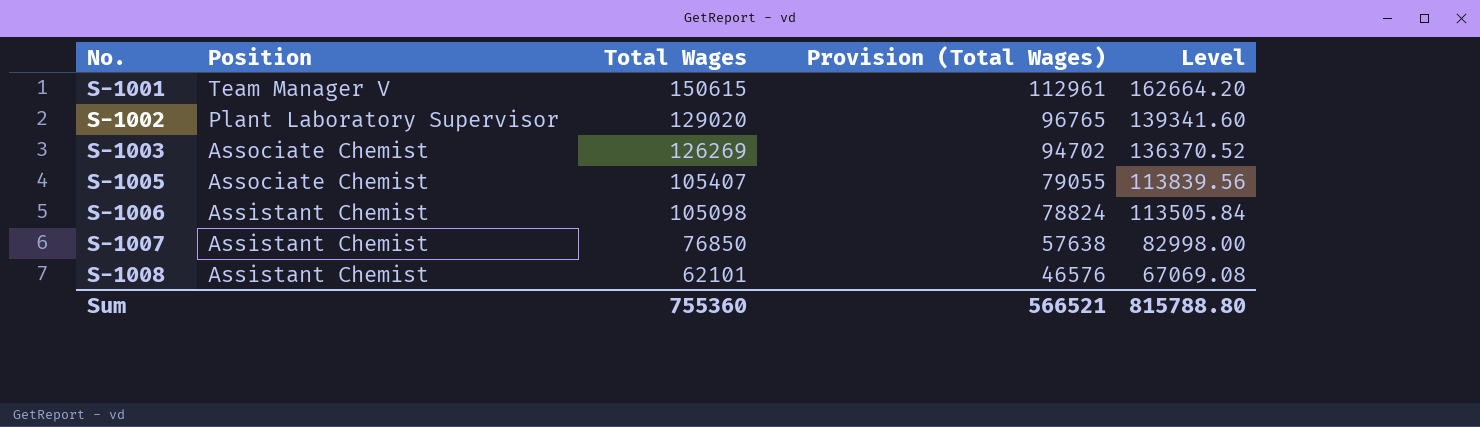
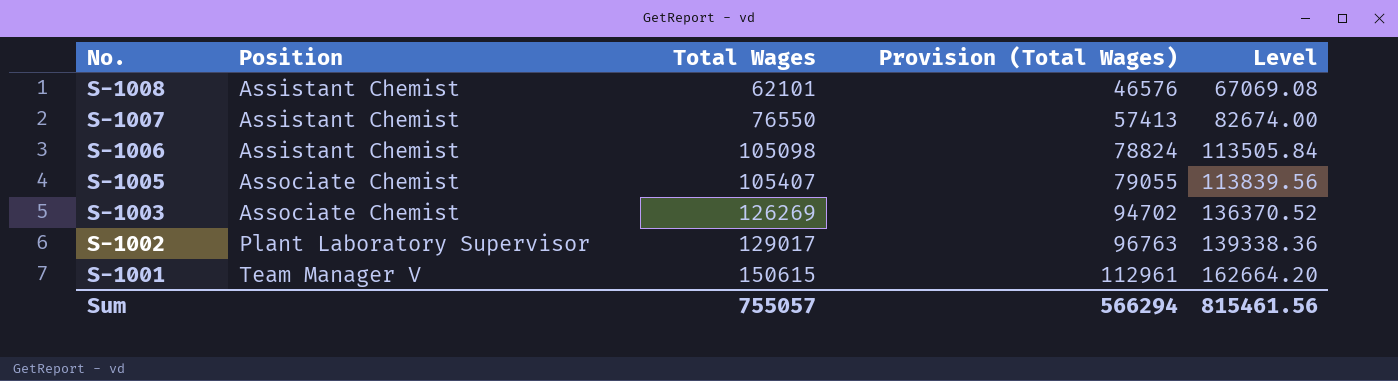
row order: No. ascending -> No. descending
S-1007 | Total Wages: 76850 -> 76550
S-1007 | Provision (Total Wages): 57638 -> 57413
S-1007 | Level: 82998.00 -> 82674.00
S-1002 | Total Wages: 129020 -> 129017
S-1002 | Provision (Total Wages): 96765 -> 96763
S-1002 | Level: 139341.60 -> 139338.36
Sum | Total Wages: 755360 -> 755057
Sum | Provision (Total Wages): 566521 -> 566294
Sum | Level: 815788.80 -> 815461.56

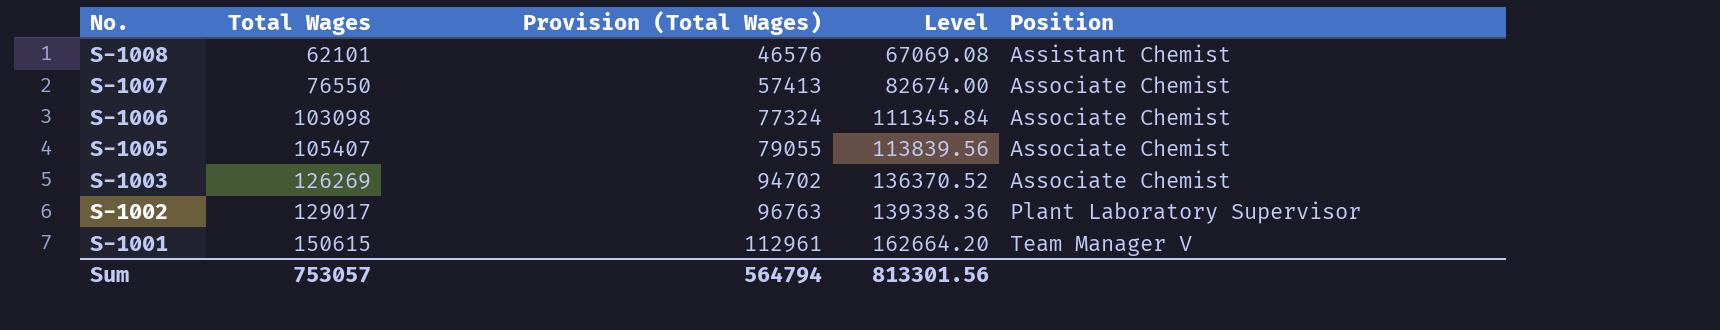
column Position | position: 2 -> 5
S-1007 | Position: Assistant Chemist -> Associate Chemist
S-1006 | Total Wages: 105098 -> 103098
S-1006 | Provision (Total Wages): 78824 -> 77324
S-1006 | Level: 113505.84 -> 111345.84
S-1006 | Position: Assistant Chemist -> Associate Chemist
Sum | Total Wages: 755057 -> 753057
Sum | Provision (Total Wages): 566294 -> 564794
Sum | Level: 815461.56 -> 813301.56

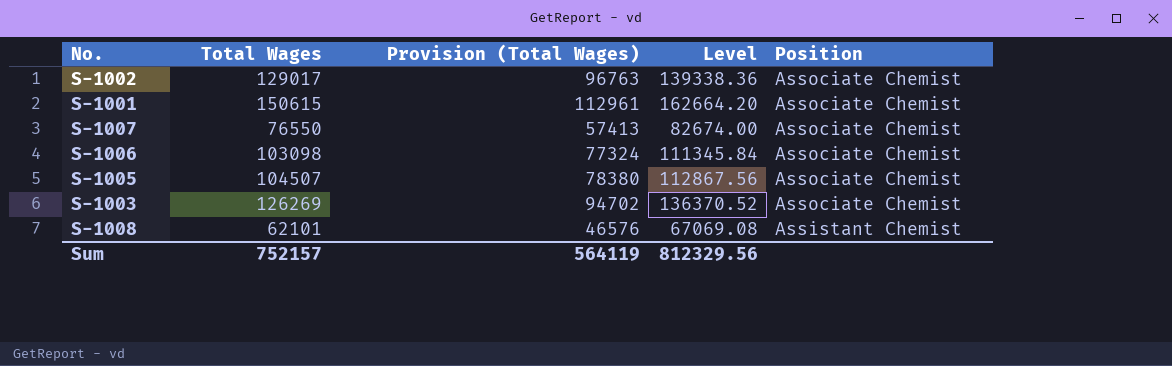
row order: No. descending -> Position descending
S-1002 | Position: Plant Laboratory Supervisor -> Associate Chemist
S-1001 | Position: Team Manager V -> Associate Chemist
S-1005 | Total Wages: 105407 -> 104507
S-1005 | Provision (Total Wages): 79055 -> 78380
S-1005 | Level: 113839.56 -> 112867.56
Sum | Total Wages: 753057 -> 752157
Sum | Provision (Total Wages): 564794 -> 564119
Sum | Level: 813301.56 -> 812329.56

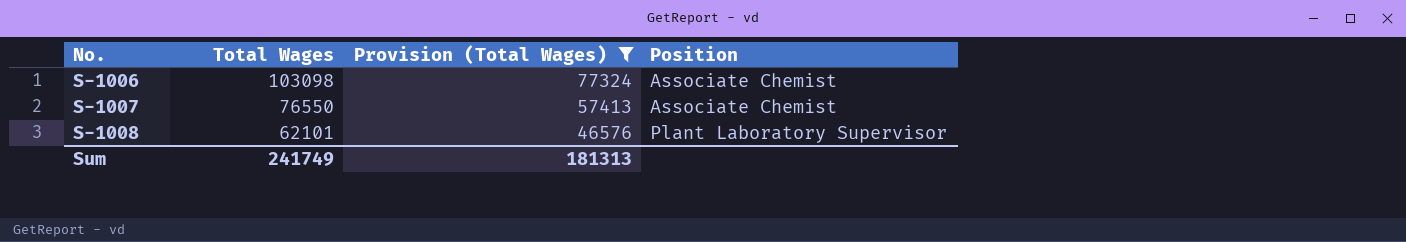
filter: none -> Provision (Total Wages) <= 77324
row order: Position descending -> No. ascending
column Level | formula: [Total Wages] * 1.08 -> none
S-1008 | Position: Assistant Chemist -> Plant Laboratory Supervisor
Sum | Total Wages: 752157 -> 241749
Sum | Provision (Total Wages): 564119 -> 181313

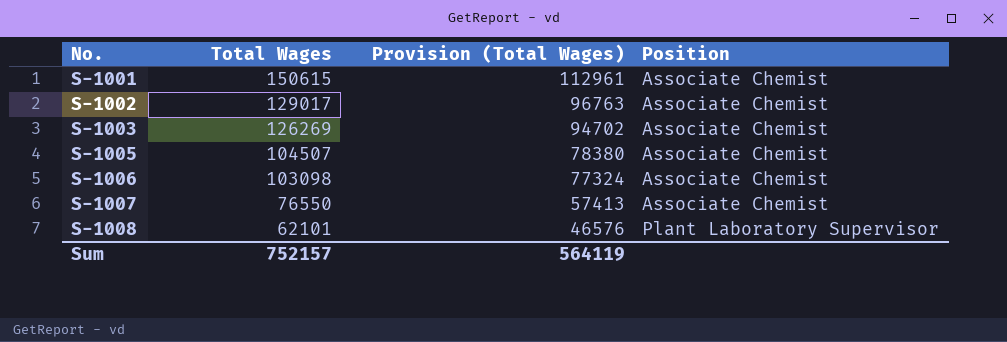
filter: Provision (Total Wages) <= 77324 -> none
Sum | Total Wages: 241749 -> 752157
Sum | Provision (Total Wages): 181313 -> 564119

